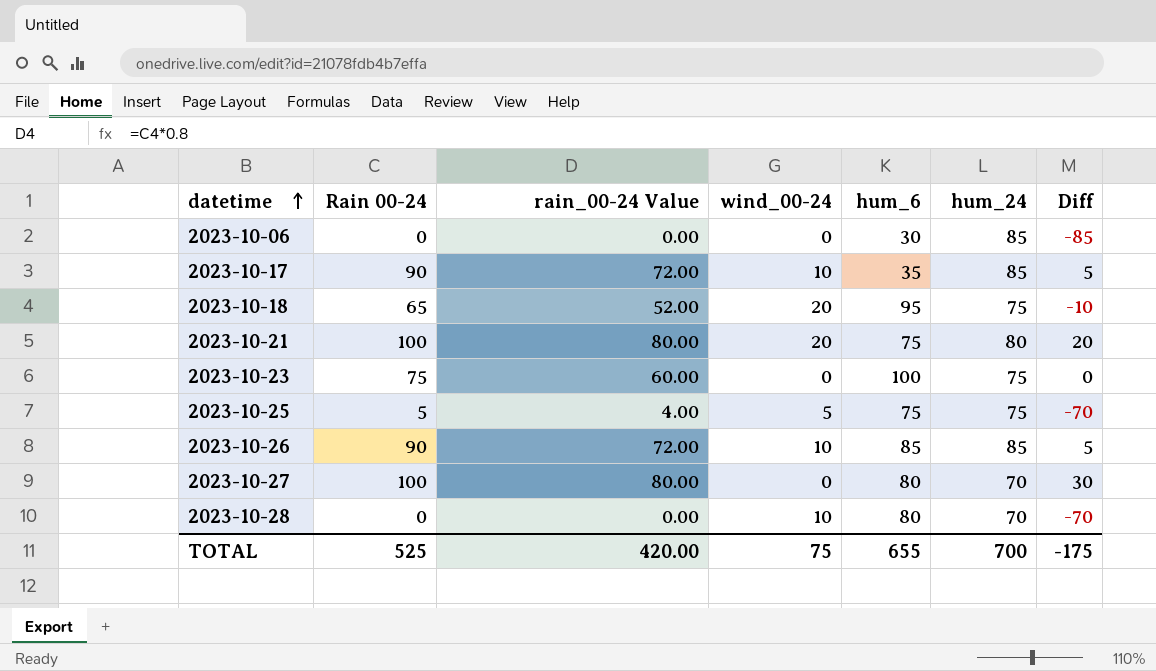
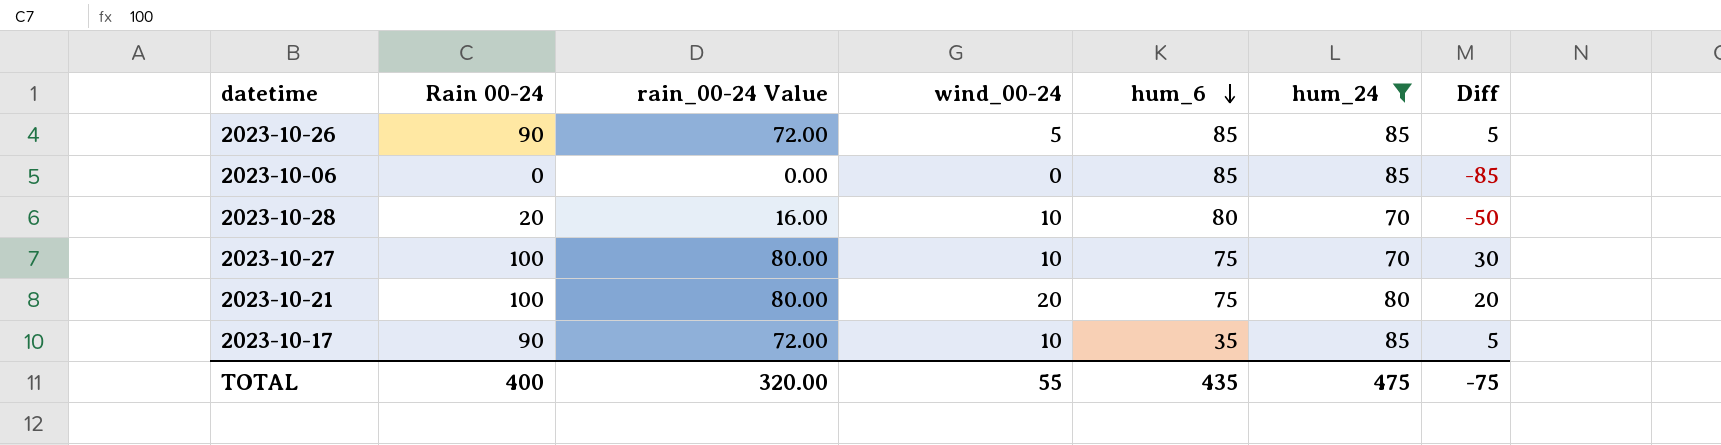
filter: none -> hum_24 != 75
row order: datetime ascending -> hum_6 descending
2023-10-26 | wind_00-24: 10 -> 5
2023-10-06 | hum_6: 30 -> 85
2023-10-28 | Rain 00-24: 0 -> 20
2023-10-28 | rain_00-24 Value: 0.00 -> 16.00
2023-10-28 | Diff: -70 -> -50
2023-10-27 | wind_00-24: 0 -> 10
2023-10-27 | hum_6: 80 -> 75
TOTAL | Rain 00-24: 525 -> 400
TOTAL | rain_00-24 Value: 420.00 -> 320.00
TOTAL | wind_00-24: 75 -> 55
TOTAL | hum_6: 655 -> 435
TOTAL | hum_24: 700 -> 475
TOTAL | Diff: -175 -> -75

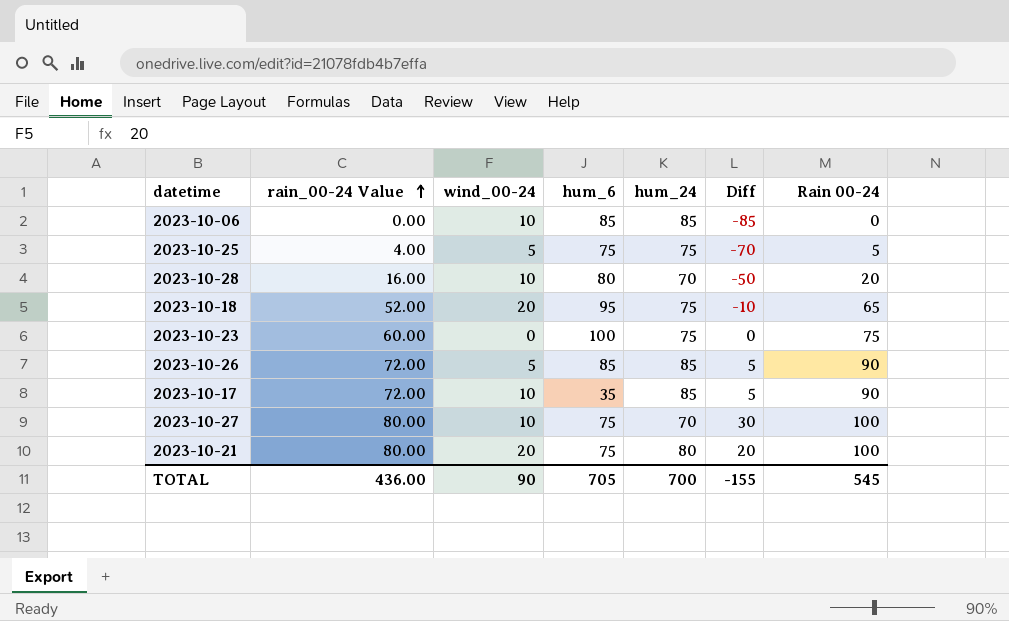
filter: hum_24 != 75 -> none
row order: hum_6 descending -> rain_00-24 Value ascending
column Rain 00-24 | position: 2 -> 7
2023-10-06 | wind_00-24: 0 -> 10
TOTAL | rain_00-24 Value: 320.00 -> 436.00
TOTAL | wind_00-24: 55 -> 90
TOTAL | hum_6: 435 -> 705
TOTAL | hum_24: 475 -> 700
TOTAL | Diff: -75 -> -155
TOTAL | Rain 00-24: 400 -> 545

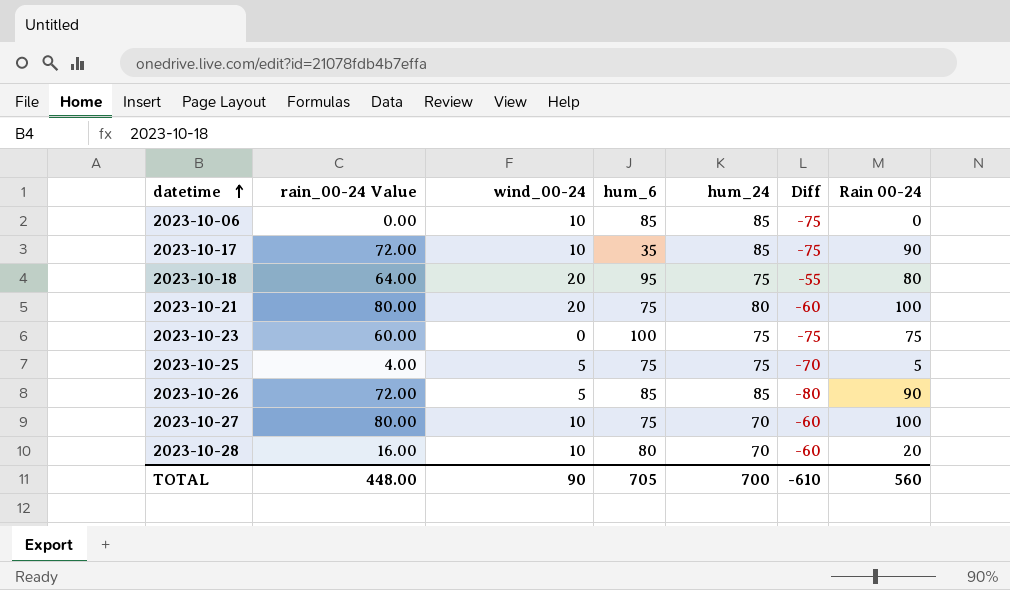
row order: rain_00-24 Value ascending -> datetime ascending
column Diff | formula: [Rain 00-24] - [hum_24] -> [wind_00-24] - [hum_24]
2023-10-18 | rain_00-24 Value: 52.00 -> 64.00
2023-10-18 | Rain 00-24: 65 -> 80
TOTAL | rain_00-24 Value: 436.00 -> 448.00
TOTAL | Diff: -155 -> -610
TOTAL | Rain 00-24: 545 -> 560

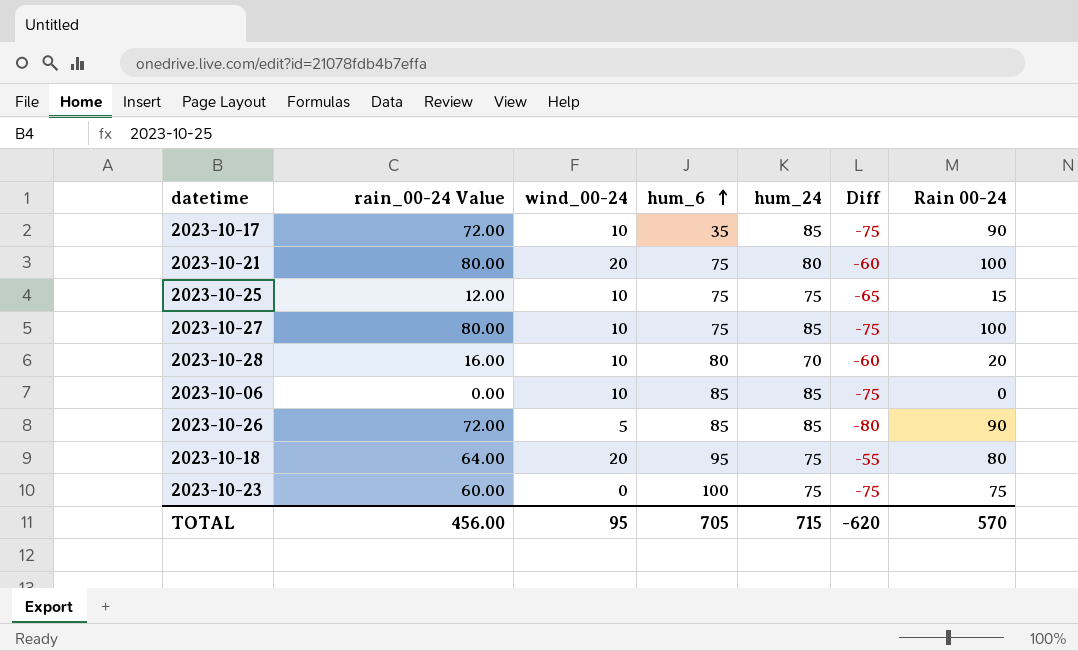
row order: datetime ascending -> hum_6 ascending
2023-10-25 | rain_00-24 Value: 4.00 -> 12.00
2023-10-25 | wind_00-24: 5 -> 10
2023-10-25 | Diff: -70 -> -65
2023-10-25 | Rain 00-24: 5 -> 15
2023-10-27 | hum_24: 70 -> 85
2023-10-27 | Diff: -60 -> -75
TOTAL | rain_00-24 Value: 448.00 -> 456.00
TOTAL | wind_00-24: 90 -> 95
TOTAL | hum_24: 700 -> 715
TOTAL | Diff: -610 -> -620
TOTAL | Rain 00-24: 560 -> 570

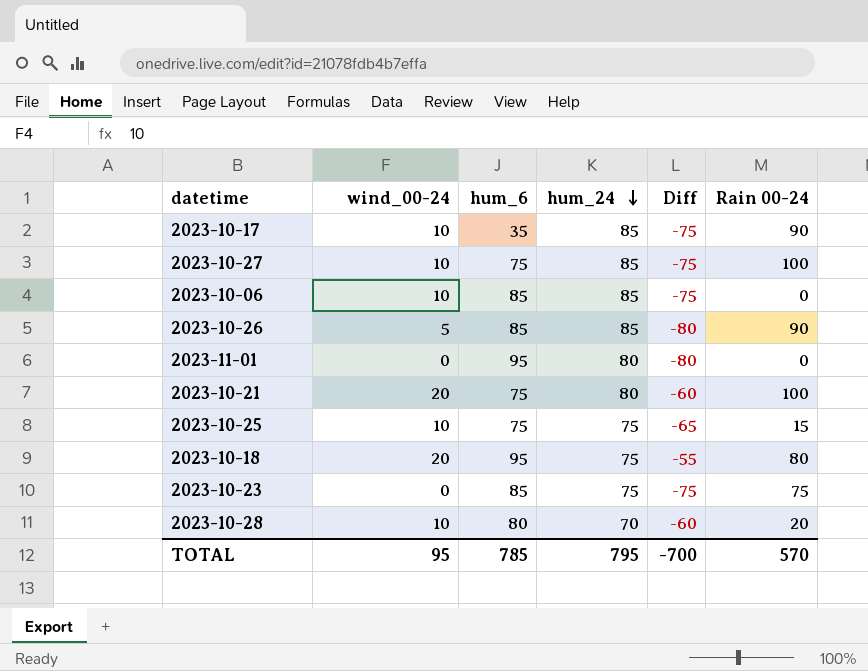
row order: hum_6 ascending -> hum_24 descending
column rain_00-24 Value | formula: [Rain 00-24] * 0.8 -> none
row 2023-11-01: none -> 0 | 95 | 80 | -80 | 0
2023-10-23 | hum_6: 100 -> 85
TOTAL | hum_6: 705 -> 785
TOTAL | hum_24: 715 -> 795
TOTAL | Diff: -620 -> -700

